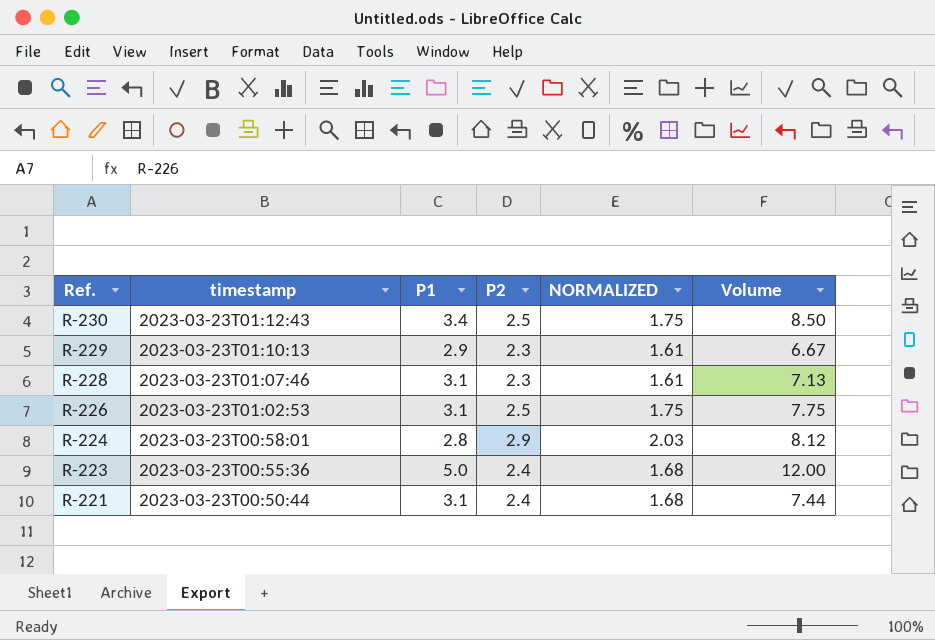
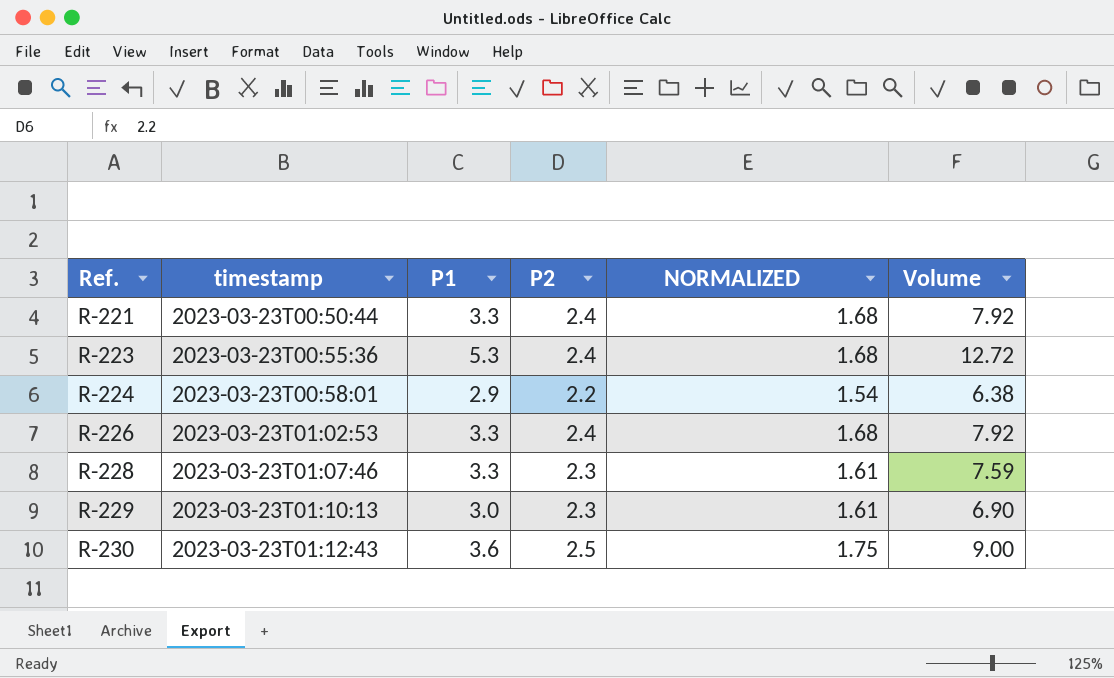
row order: Ref. descending -> Ref. ascending
R-221 | P1: 3.1 -> 3.3
R-221 | Volume: 7.44 -> 7.92
R-223 | P1: 5.0 -> 5.3
R-223 | Volume: 12.00 -> 12.72
R-224 | P1: 2.8 -> 2.9
R-224 | P2: 2.9 -> 2.2
R-224 | NORMALIZED: 2.03 -> 1.54
R-224 | Volume: 8.12 -> 6.38
R-226 | P1: 3.1 -> 3.3
R-226 | P2: 2.5 -> 2.4
R-226 | NORMALIZED: 1.75 -> 1.68
R-226 | Volume: 7.75 -> 7.92
R-228 | P1: 3.1 -> 3.3
R-228 | Volume: 7.13 -> 7.59
R-229 | P1: 2.9 -> 3.0
R-229 | Volume: 6.67 -> 6.90
R-230 | P1: 3.4 -> 3.6
R-230 | Volume: 8.50 -> 9.00

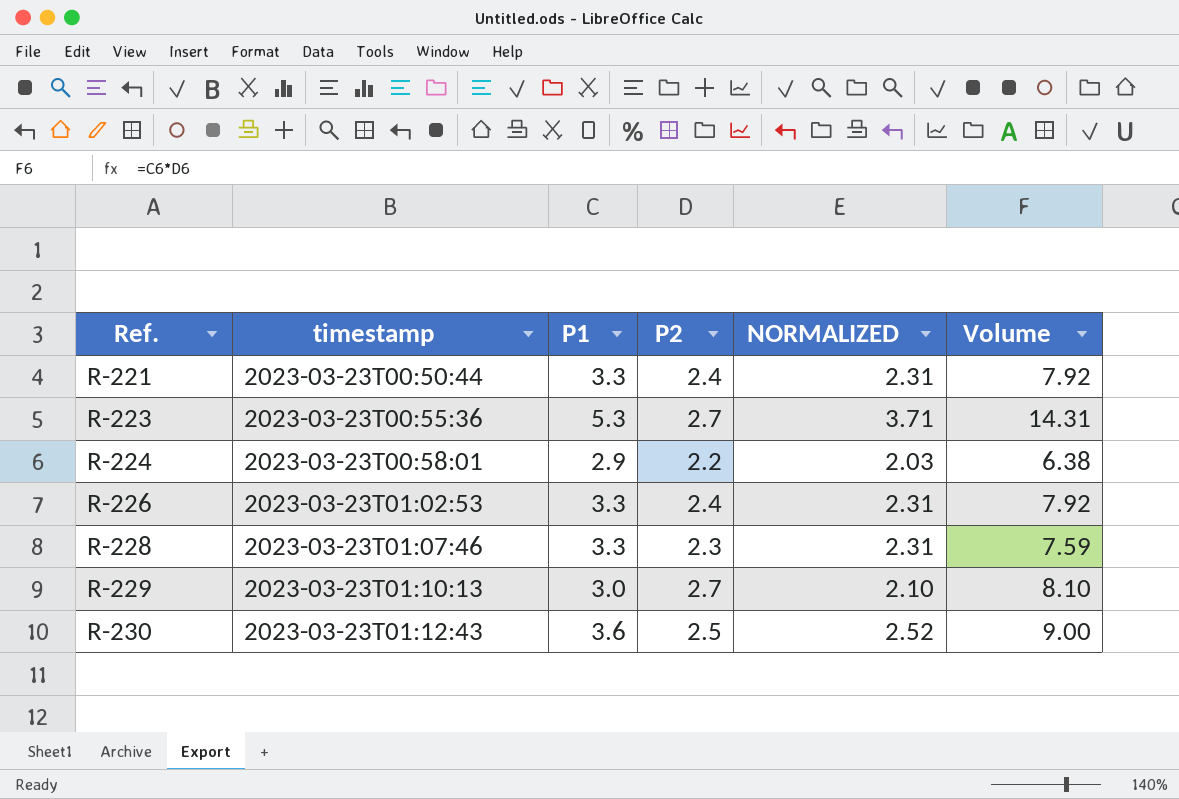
column NORMALIZED | formula: [P2] * 0.7 -> [P1] * 0.7
R-223 | P2: 2.4 -> 2.7
R-223 | Volume: 12.72 -> 14.31
R-229 | P2: 2.3 -> 2.7
R-229 | Volume: 6.90 -> 8.10

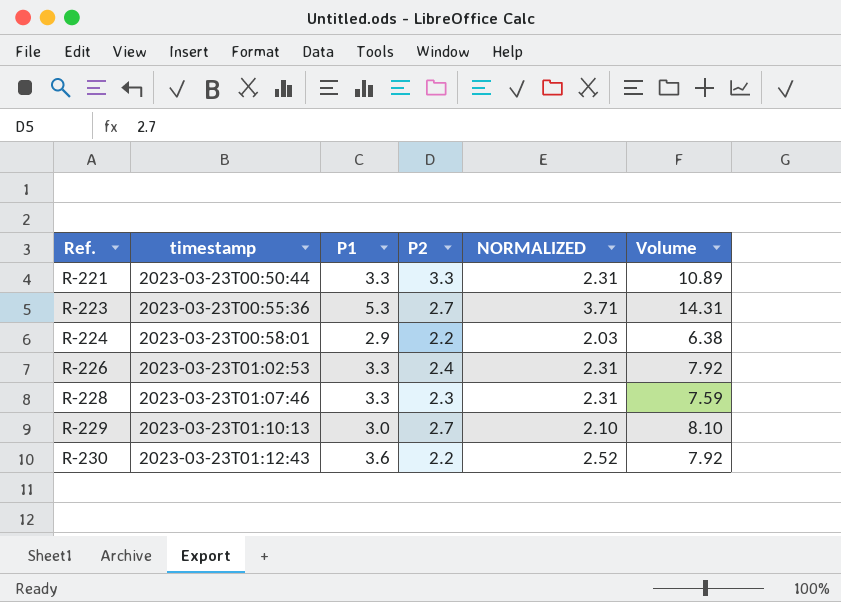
R-221 | P2: 2.4 -> 3.3
R-221 | Volume: 7.92 -> 10.89
R-230 | P2: 2.5 -> 2.2
R-230 | Volume: 9.00 -> 7.92

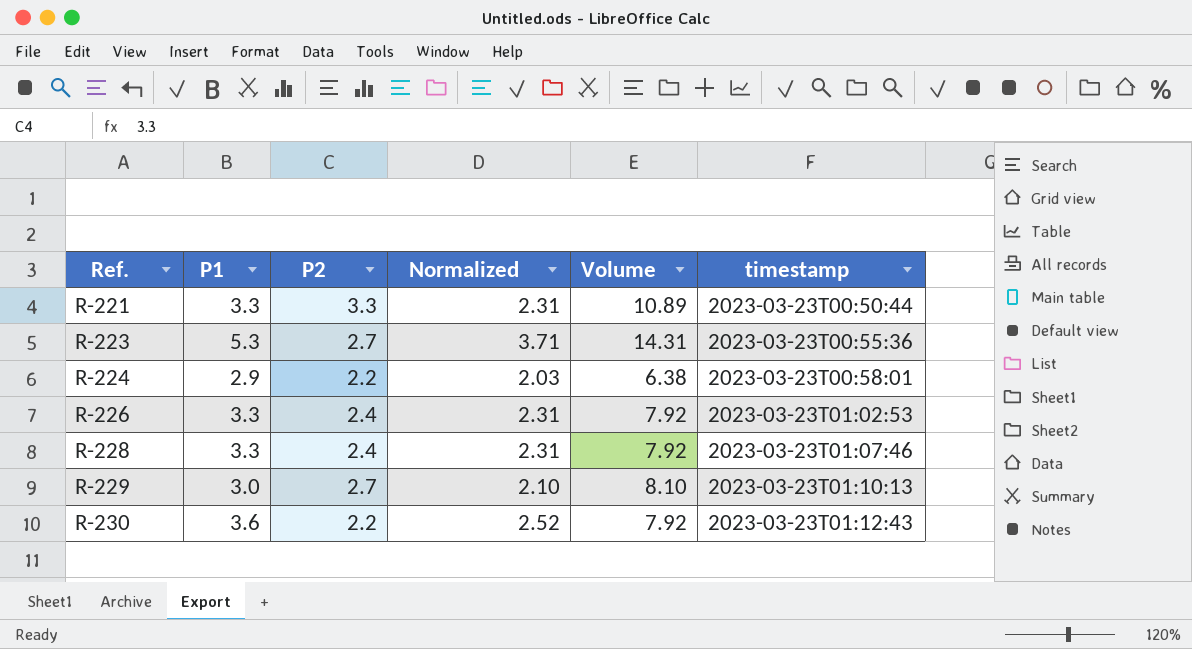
column name: NORMALIZED -> Normalized
column timestamp | position: 2 -> 6
R-228 | P2: 2.3 -> 2.4
R-228 | Volume: 7.59 -> 7.92

